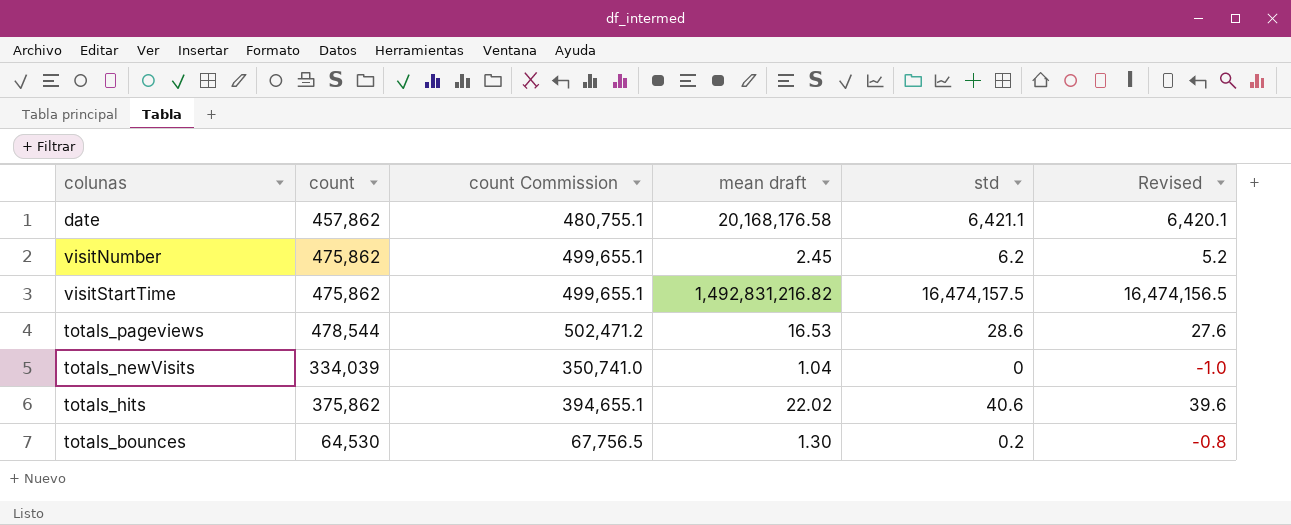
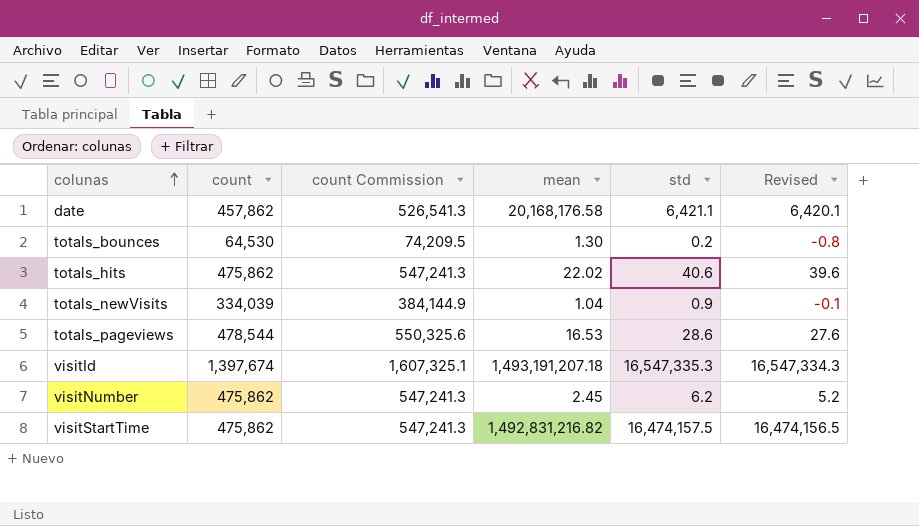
row order: none -> colunas ascending
column count Commission | formula: [count] * 1.05 -> [count] * 1.15
column name: mean draft -> mean
totals_hits | count: 375,862 -> 475,862
totals_newVisits | std: 0 -> 0.9
totals_newVisits | Revised: -1.0 -> -0.1
row visitId: none -> 1,397,674 | 1,607,325.1 | 1,493,191,207.18 | 16,547,335.3 | 16,547,334.3

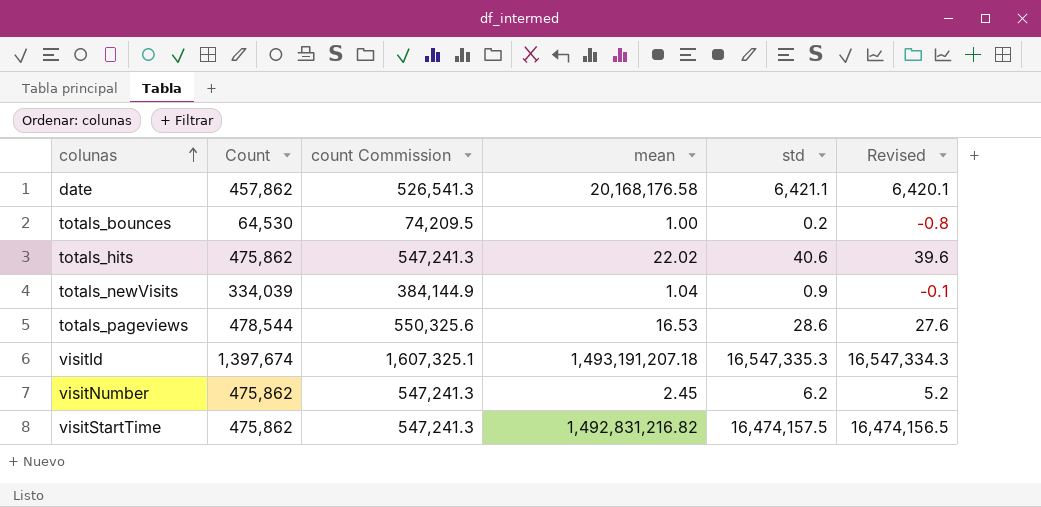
column name: count -> Count
totals_bounces | mean: 1.30 -> 1.00

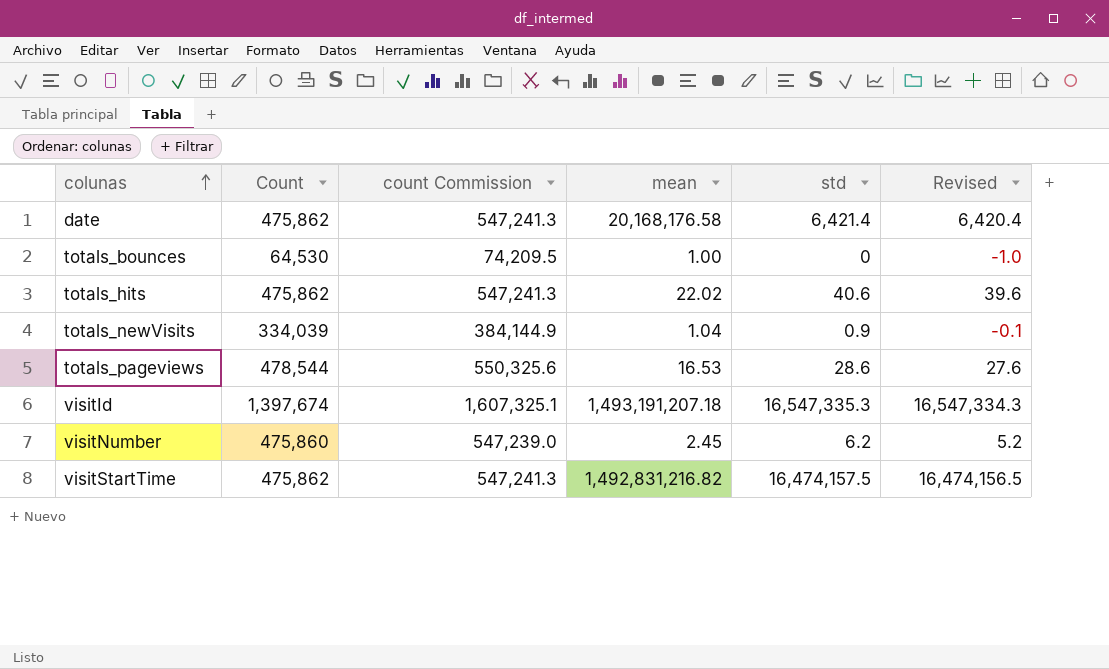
date | Count: 457,862 -> 475,862
date | count Commission: 526,541.3 -> 547,241.3
date | std: 6,421.1 -> 6,421.4
date | Revised: 6,420.1 -> 6,420.4
totals_bounces | std: 0.2 -> 0
totals_bounces | Revised: -0.8 -> -1.0
visitNumber | Count: 475,862 -> 475,860
visitNumber | count Commission: 547,241.3 -> 547,239.0

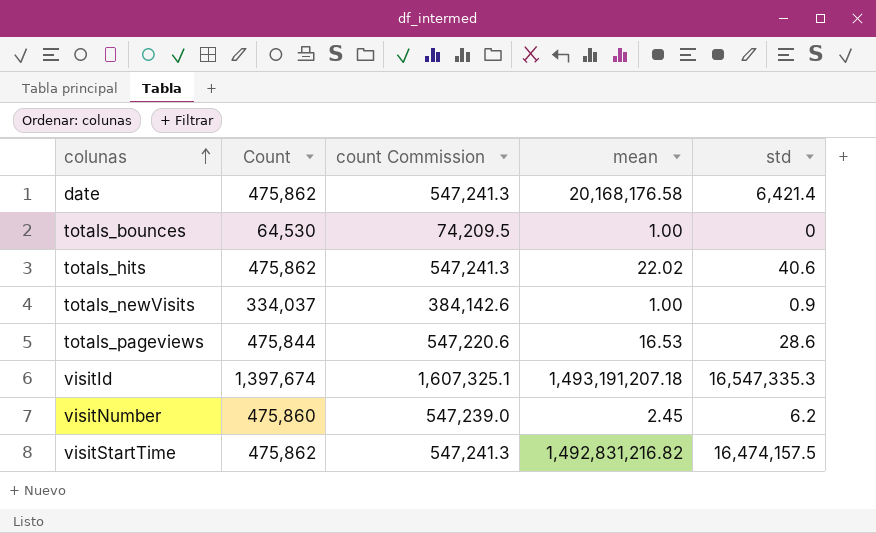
column Revised | formula: [std] - 1 -> none
totals_newVisits | Count: 334,039 -> 334,037
totals_newVisits | count Commission: 384,144.9 -> 384,142.6
totals_newVisits | mean: 1.04 -> 1.00
totals_pageviews | Count: 478,544 -> 475,844
totals_pageviews | count Commission: 550,325.6 -> 547,220.6

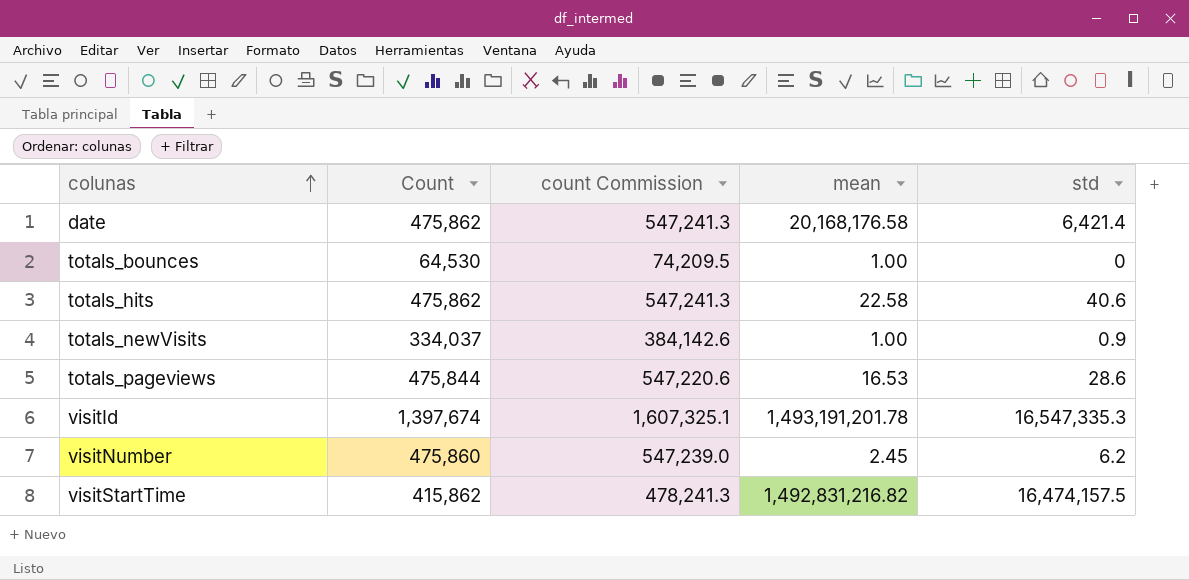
totals_hits | mean: 22.02 -> 22.58
visitId | mean: 1,493,191,207.18 -> 1,493,191,201.78
visitStartTime | Count: 475,862 -> 415,862
visitStartTime | count Commission: 547,241.3 -> 478,241.3

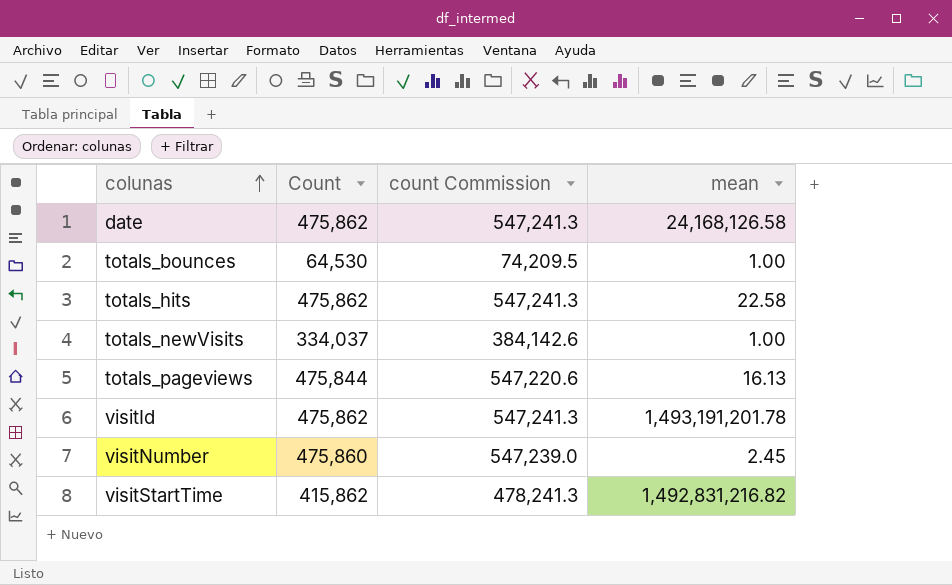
column std | position: 5 -> none
date | mean: 20,168,176.58 -> 24,168,126.58
totals_pageviews | mean: 16.53 -> 16.13
visitId | Count: 1,397,674 -> 475,862
visitId | count Commission: 1,607,325.1 -> 547,241.3

